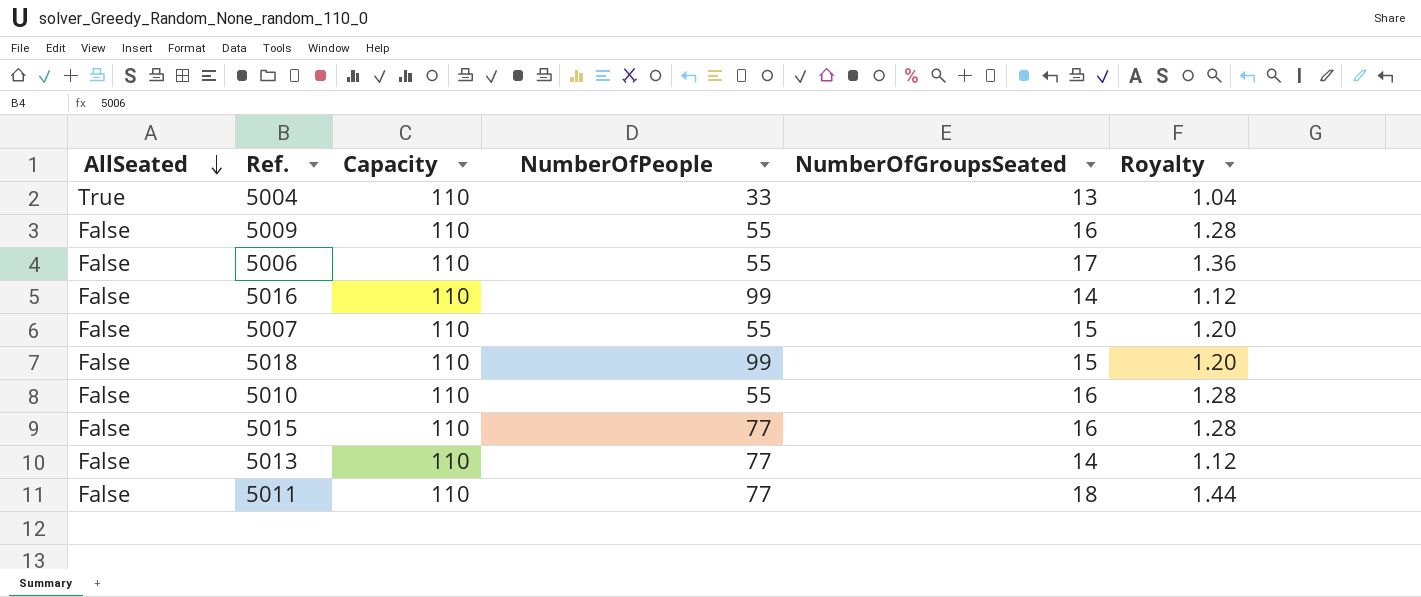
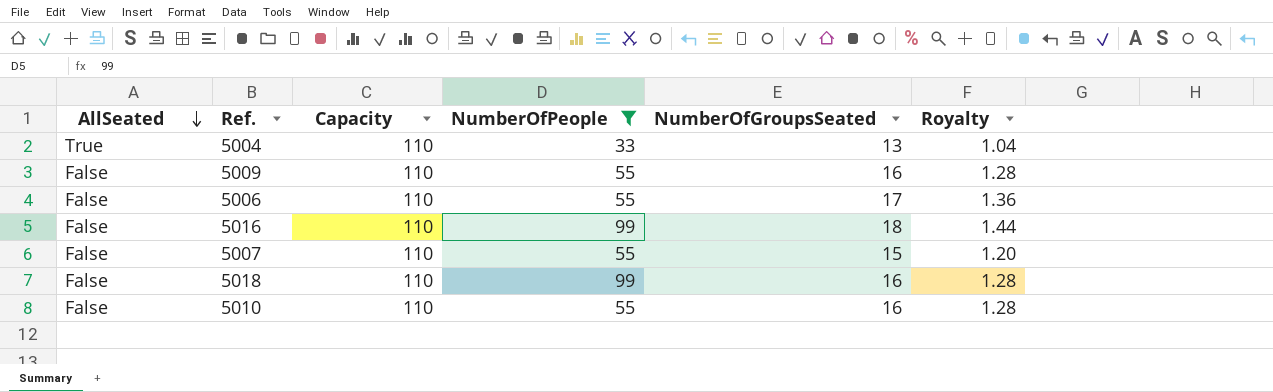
filter: none -> NumberOfPeople != 77
5016 | NumberOfGroupsSeated: 14 -> 18
5016 | Royalty: 1.12 -> 1.44
5018 | NumberOfGroupsSeated: 15 -> 16
5018 | Royalty: 1.20 -> 1.28

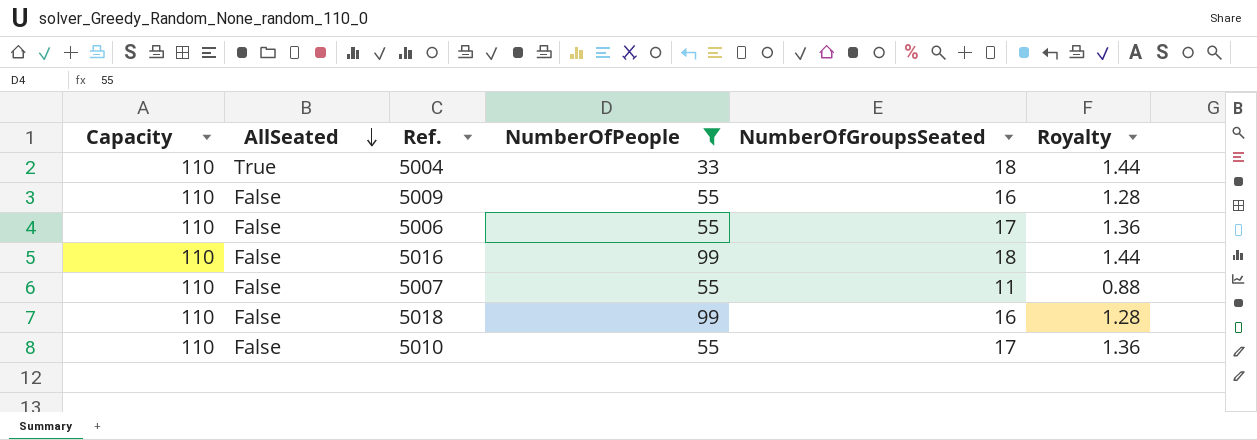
column Capacity | position: 3 -> 1
5004 | NumberOfGroupsSeated: 13 -> 18
5004 | Royalty: 1.04 -> 1.44
5007 | NumberOfGroupsSeated: 15 -> 11
5007 | Royalty: 1.20 -> 0.88
5010 | NumberOfGroupsSeated: 16 -> 17
5010 | Royalty: 1.28 -> 1.36

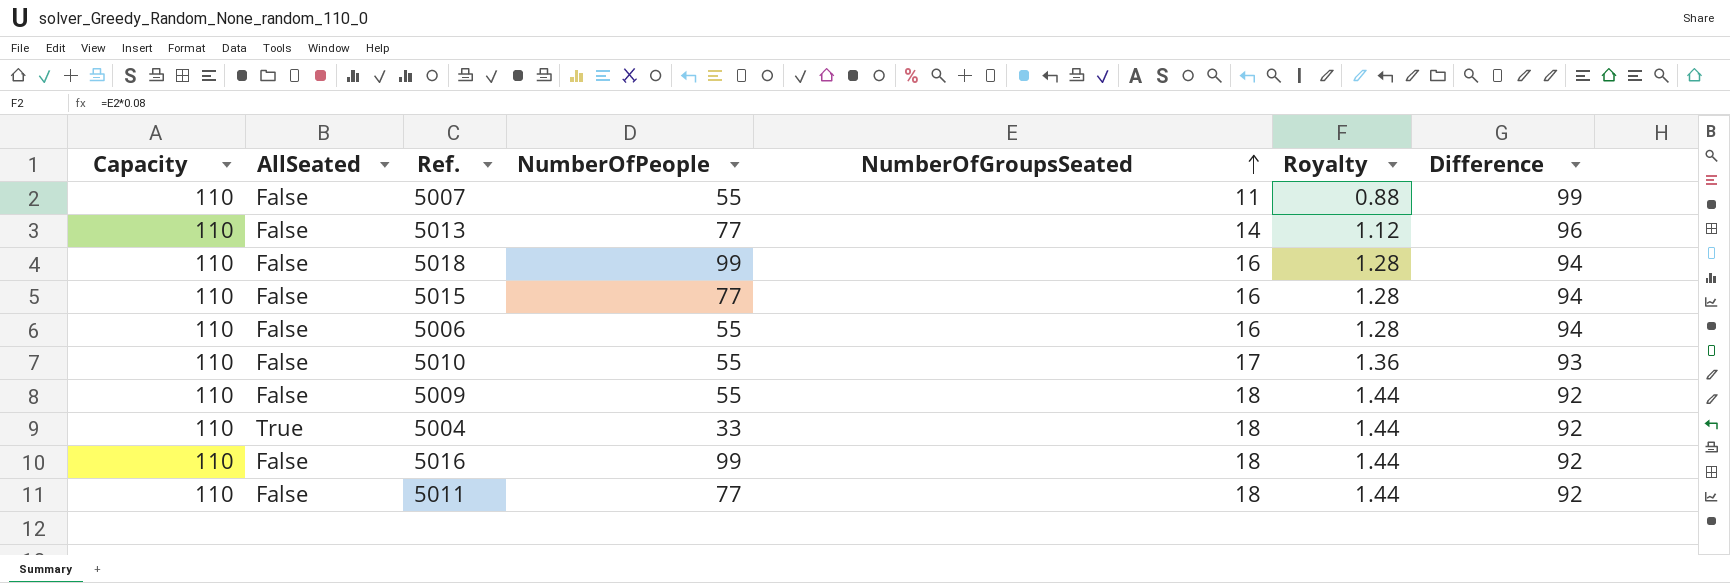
filter: NumberOfPeople != 77 -> none
row order: AllSeated descending -> NumberOfGroupsSeated ascending
column Difference | formula: none -> [Capacity] - [NumberOfGroupsSeated]
5006 | NumberOfGroupsSeated: 17 -> 16
5006 | Royalty: 1.36 -> 1.28
5009 | NumberOfGroupsSeated: 16 -> 18
5009 | Royalty: 1.28 -> 1.44

